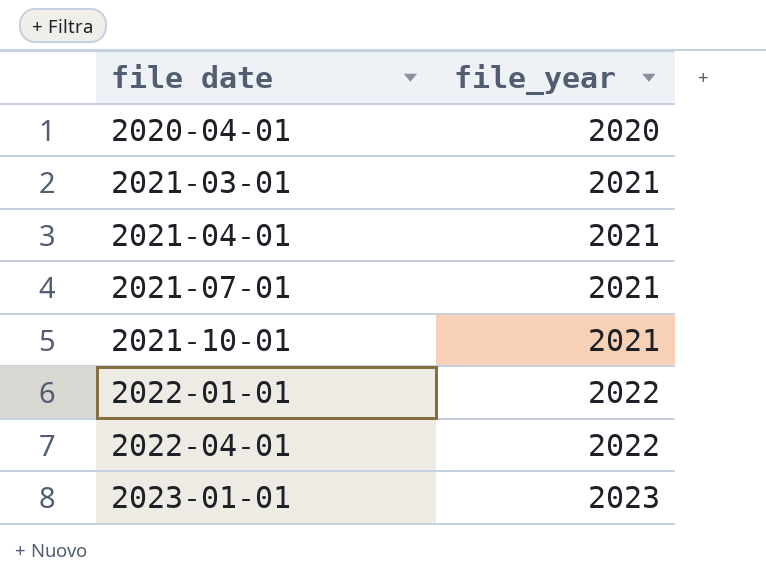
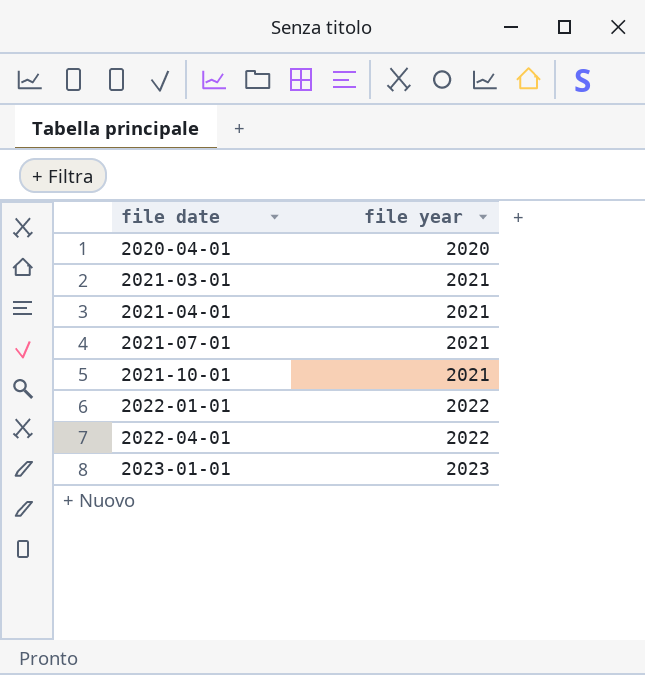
column name: file_year -> file year

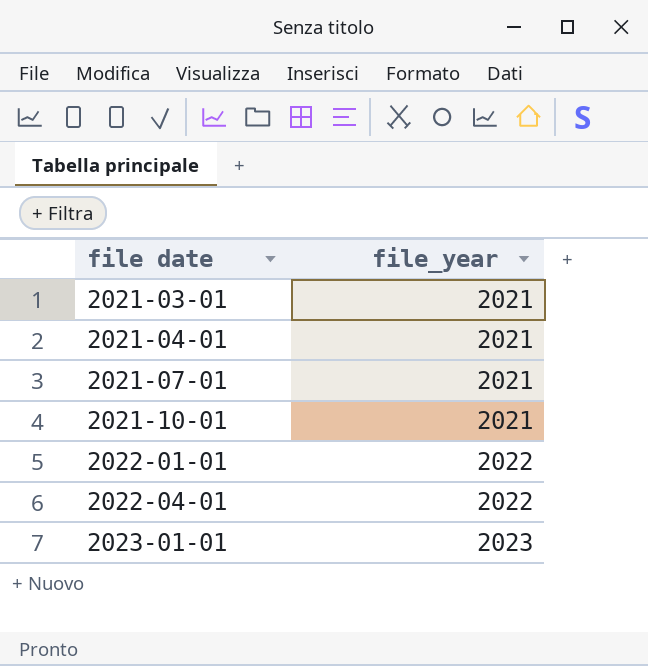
column name: file year -> file_year
row 2020-04-01: 2020 -> none

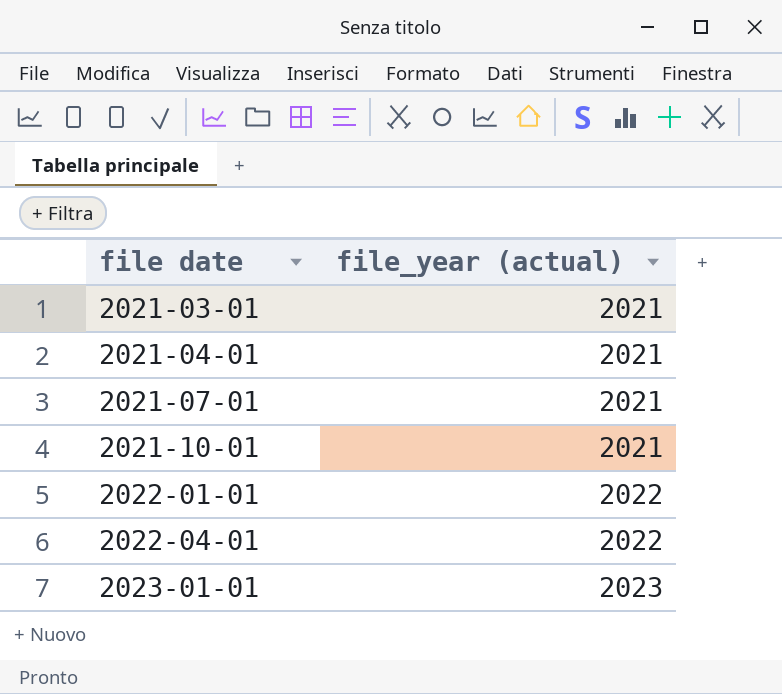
column name: file_year -> file_year (actual)

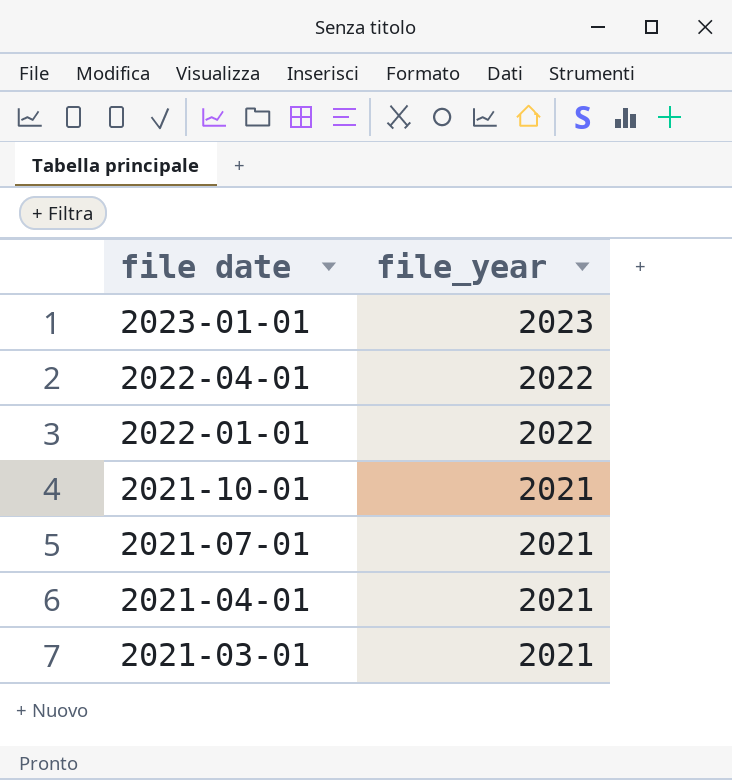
row order: file date ascending -> file date descending
column name: file_year (actual) -> file_year

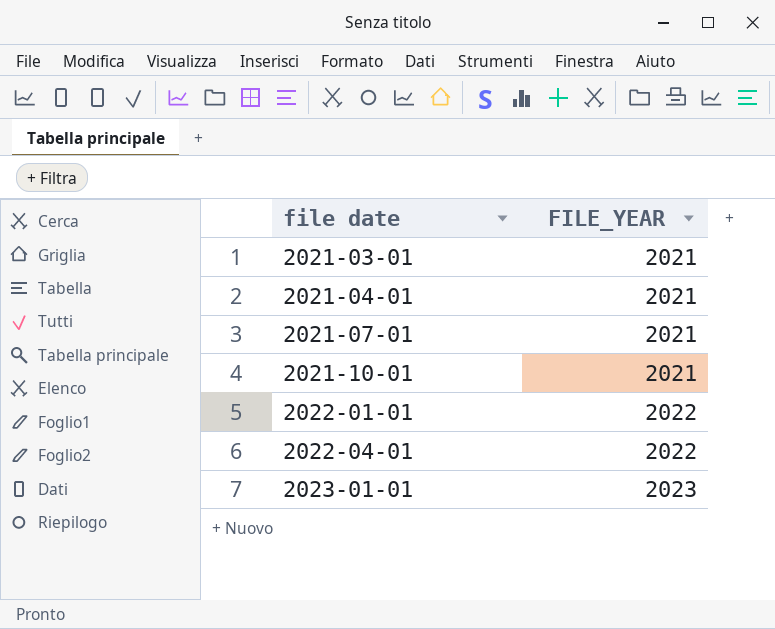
row order: file date descending -> file date ascending
column name: file_year -> FILE_YEAR

